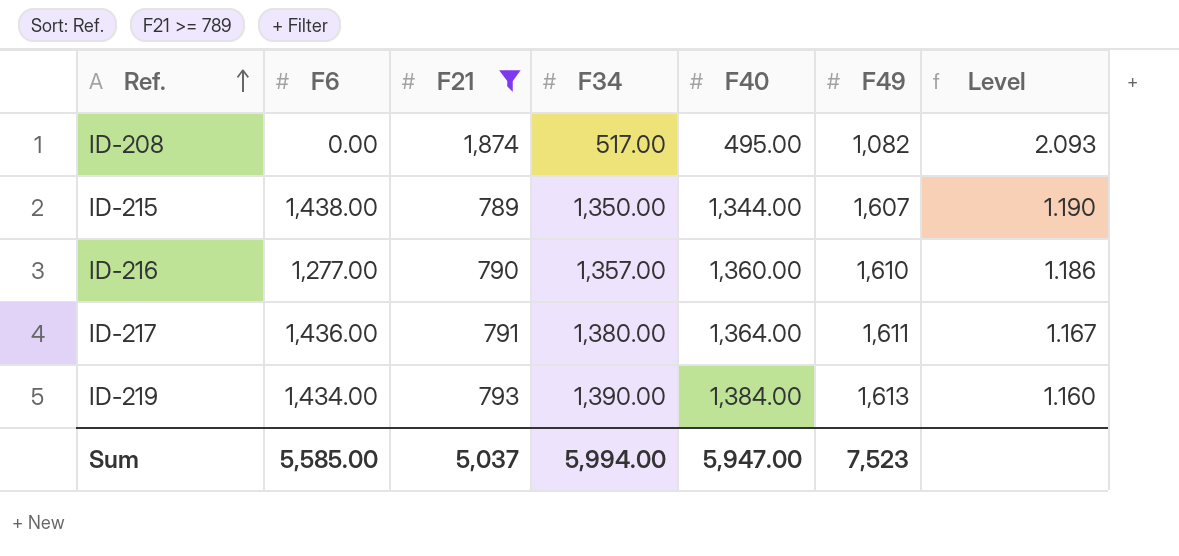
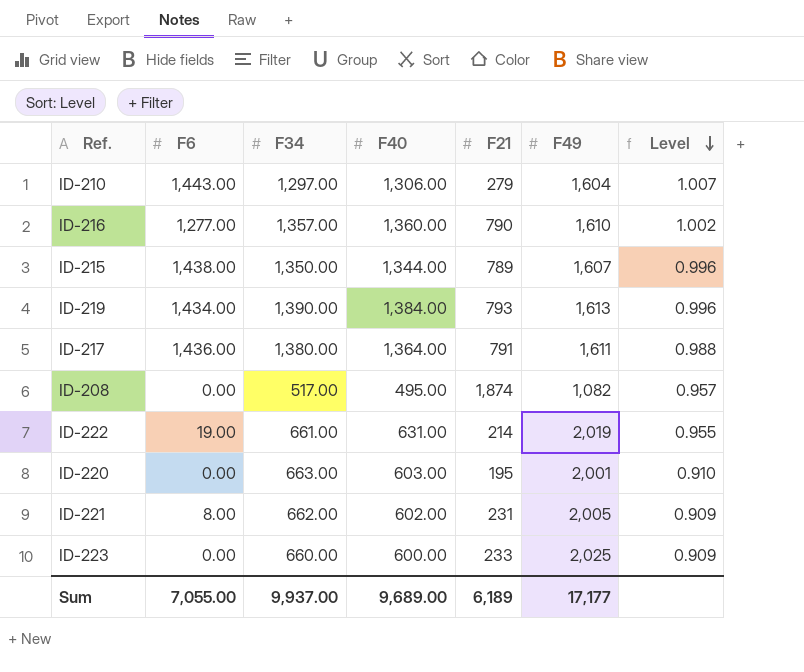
filter: F21 >= 789 -> none
row order: Ref. ascending -> Level descending
column F21 | position: 3 -> 5
column Level | formula: [F49] / [F34] -> [F40] / [F34]
Sum | F6: 5,585.00 -> 7,055.00
Sum | F34: 5,994.00 -> 9,937.00
Sum | F40: 5,947.00 -> 9,689.00
Sum | F21: 5,037 -> 6,189
Sum | F49: 7,523 -> 17,177

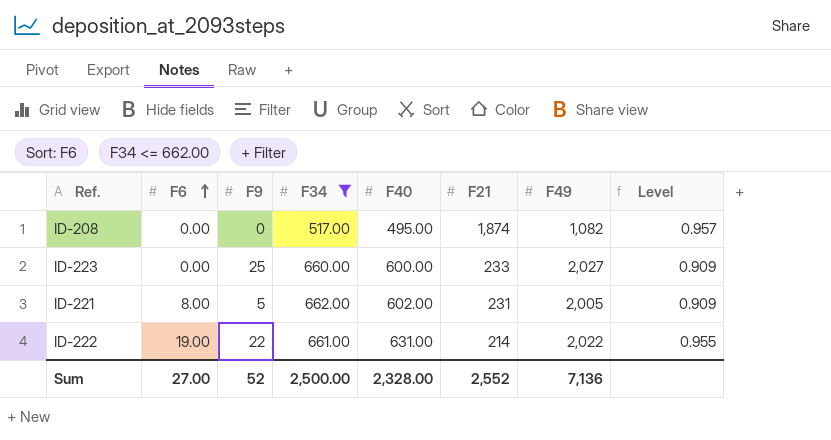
filter: none -> F34 <= 662.00
row order: Level descending -> F6 ascending
column F9 | position: none -> 3
ID-223 | F49: 2,025 -> 2,027
ID-222 | F49: 2,019 -> 2,022
Sum | F6: 7,055.00 -> 27.00
Sum | F34: 9,937.00 -> 2,500.00
Sum | F40: 9,689.00 -> 2,328.00
Sum | F21: 6,189 -> 2,552
Sum | F49: 17,177 -> 7,136

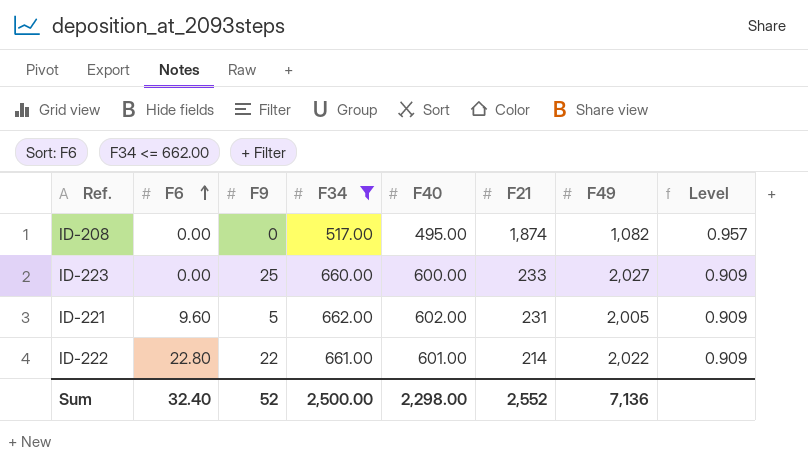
ID-221 | F6: 8.00 -> 9.60
ID-222 | F6: 19.00 -> 22.80
ID-222 | F40: 631.00 -> 601.00
ID-222 | Level: 0.955 -> 0.909
Sum | F6: 27.00 -> 32.40
Sum | F40: 2,328.00 -> 2,298.00

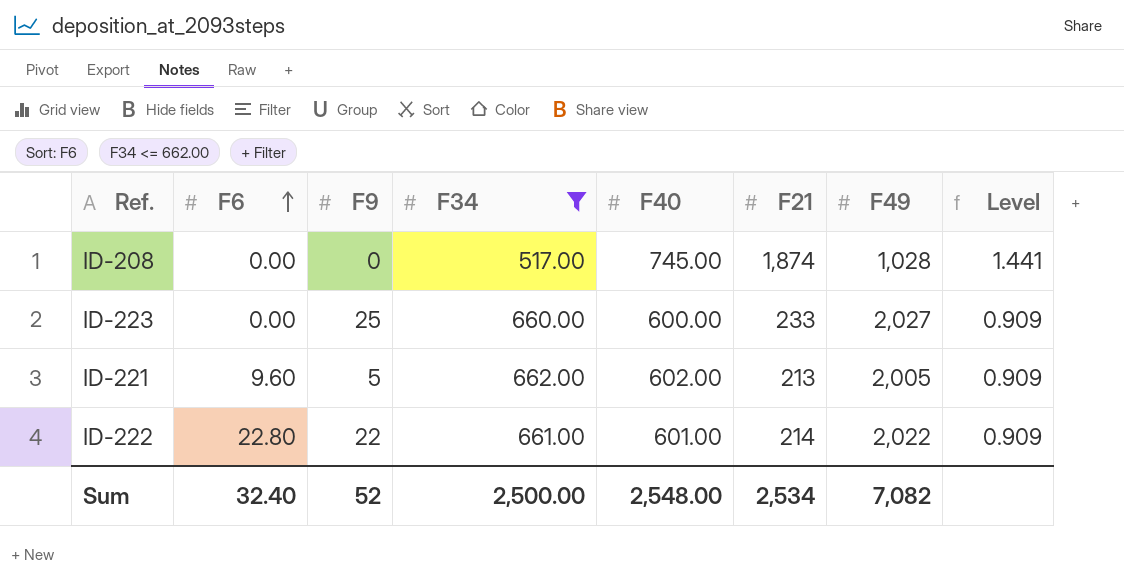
ID-208 | F40: 495.00 -> 745.00
ID-208 | F49: 1,082 -> 1,028
ID-208 | Level: 0.957 -> 1.441
ID-221 | F21: 231 -> 213
Sum | F40: 2,298.00 -> 2,548.00
Sum | F21: 2,552 -> 2,534
Sum | F49: 7,136 -> 7,082

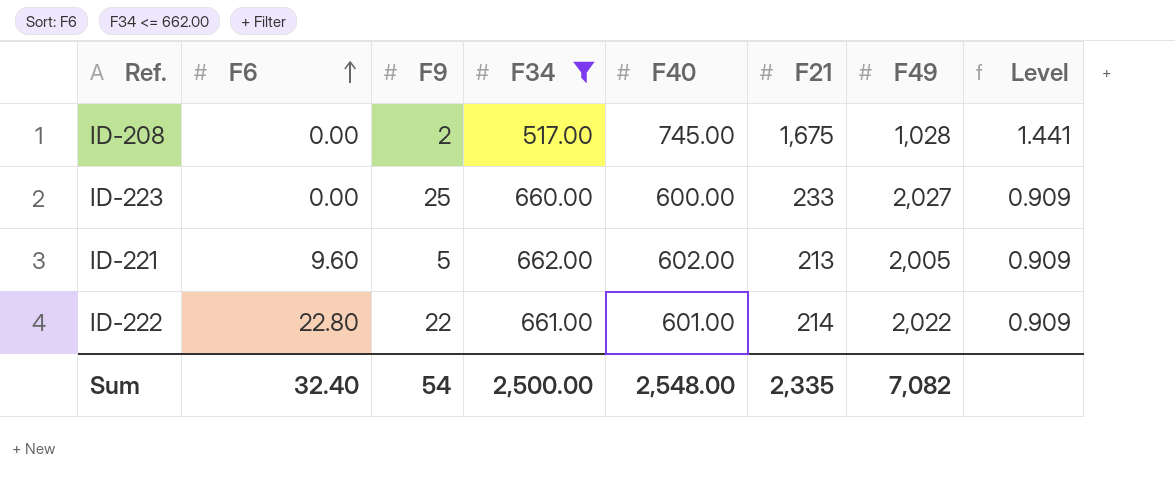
ID-208 | F9: 0 -> 2
ID-208 | F21: 1,874 -> 1,675
Sum | F9: 52 -> 54
Sum | F21: 2,534 -> 2,335

